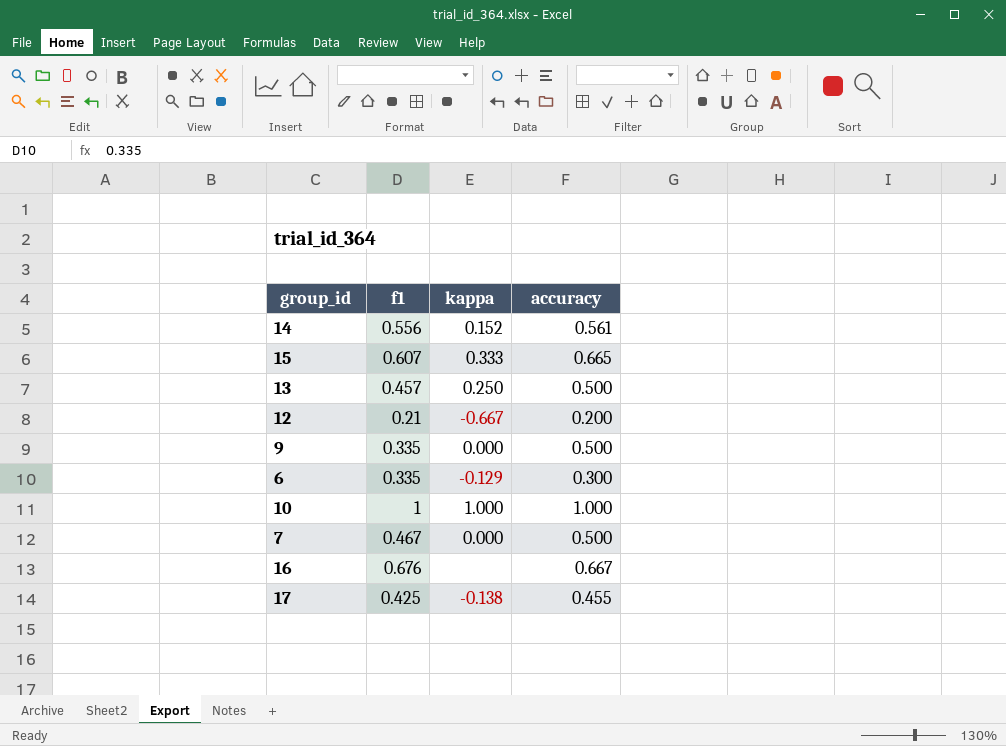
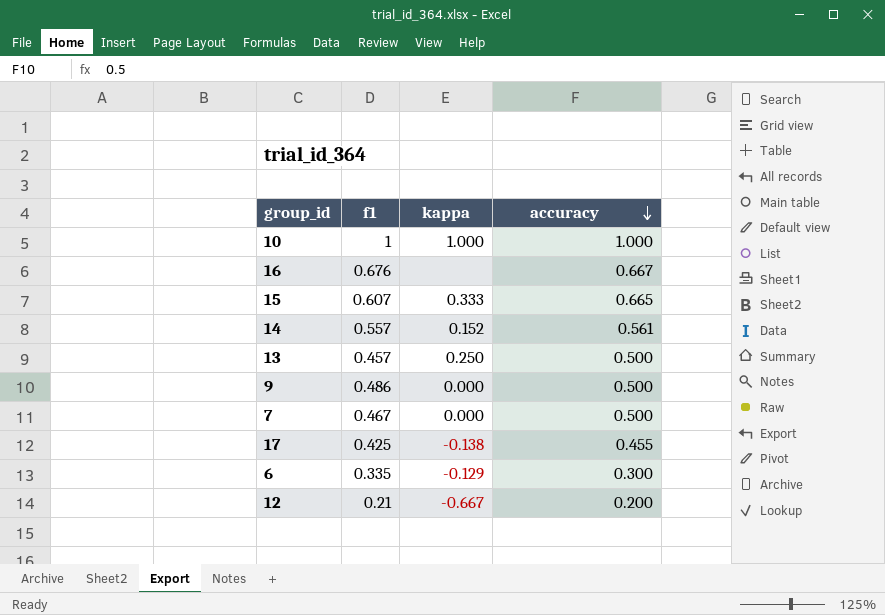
row order: none -> accuracy descending
14 | f1: 0.556 -> 0.557
9 | f1: 0.335 -> 0.486

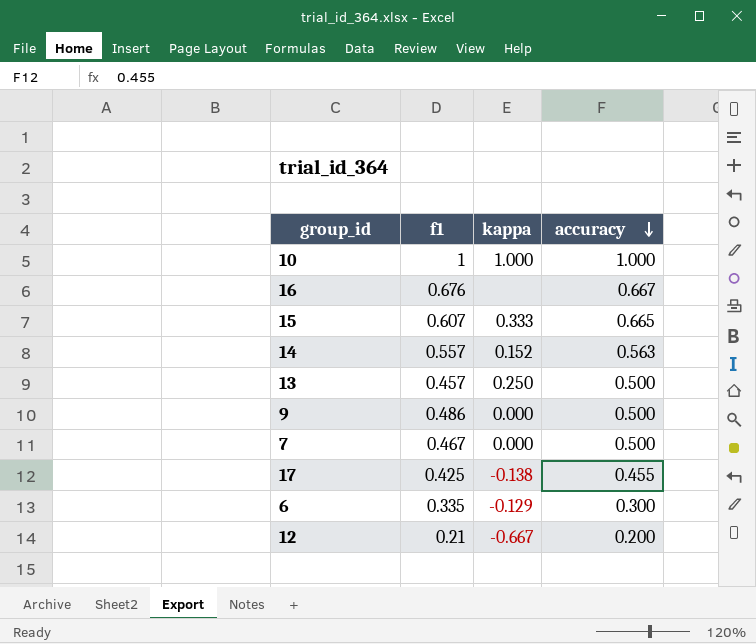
14 | accuracy: 0.561 -> 0.563

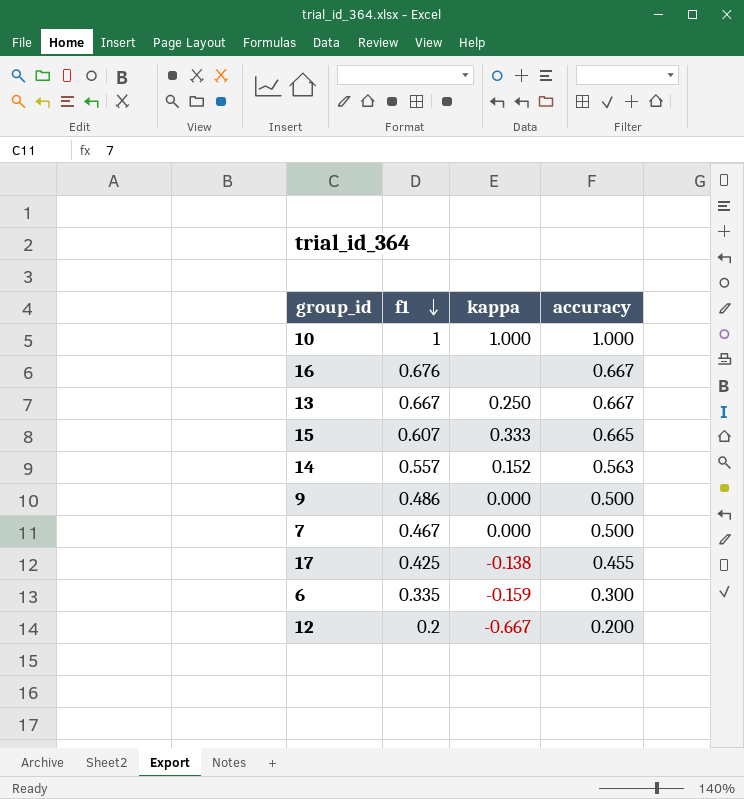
row order: accuracy descending -> f1 descending
13 | f1: 0.457 -> 0.667
13 | accuracy: 0.500 -> 0.667
6 | kappa: -0.129 -> -0.159
12 | f1: 0.21 -> 0.2

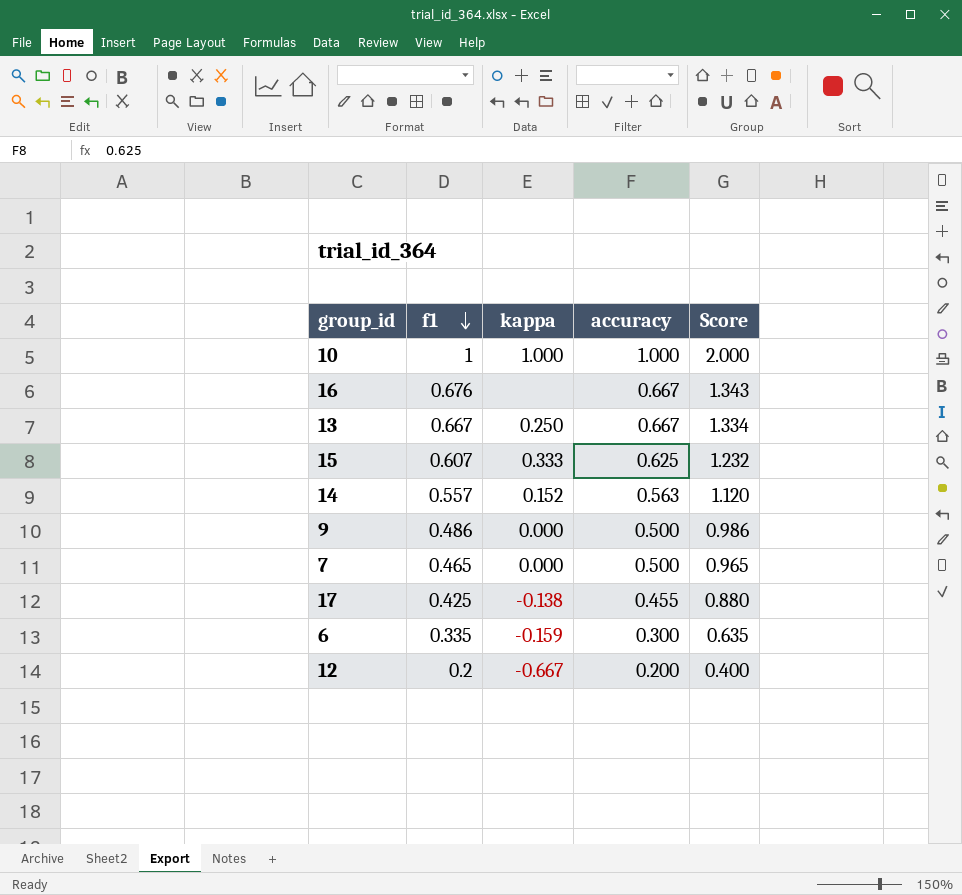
column Score | formula: none -> [f1] + [accuracy]
15 | accuracy: 0.665 -> 0.625
7 | f1: 0.467 -> 0.465

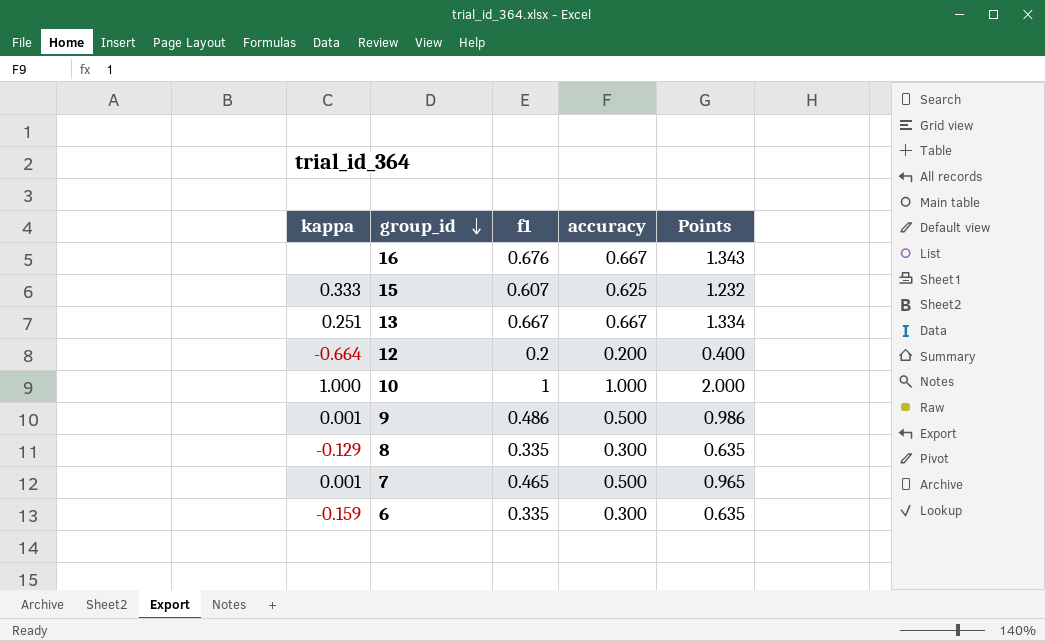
row order: f1 descending -> group_id descending
column kappa | position: 3 -> 1
column name: Score -> Points
row 14: 0.557 | 0.152 | 0.563 | 1.120 -> none
row 17: 0.425 | -0.138 | 0.455 | 0.880 -> none
13 | kappa: 0.250 -> 0.251
12 | kappa: -0.667 -> -0.664
9 | kappa: 0.000 -> 0.001
row 8: none -> -0.129 | 0.335 | 0.300 | 0.635
7 | kappa: 0.000 -> 0.001

